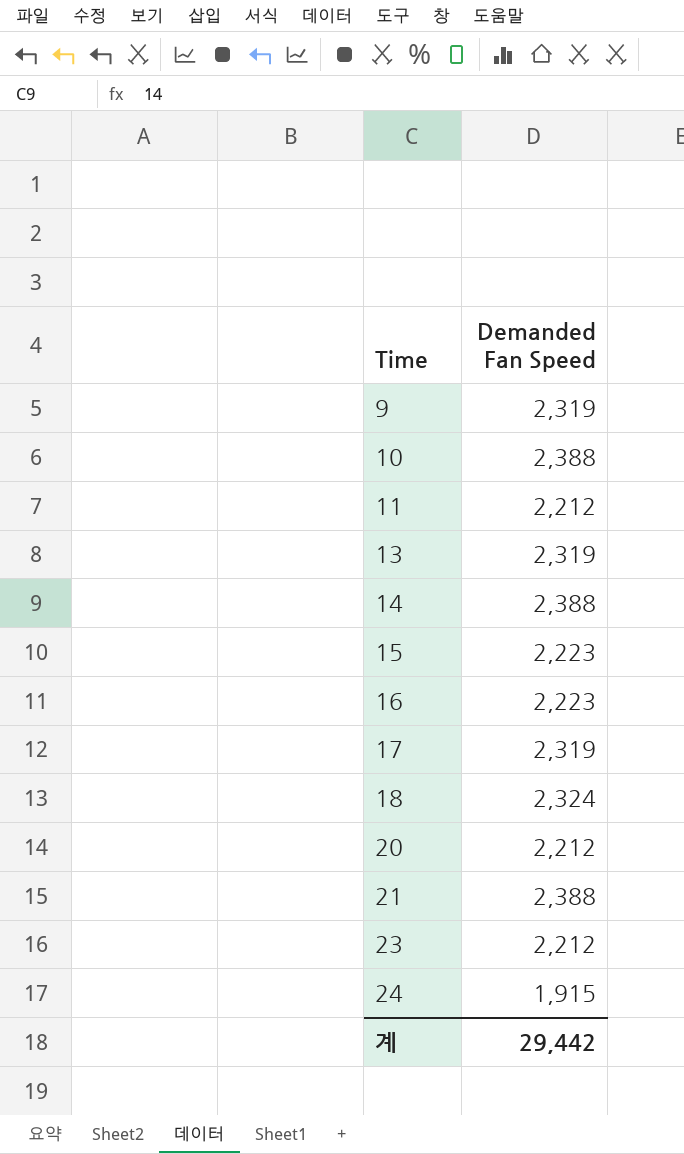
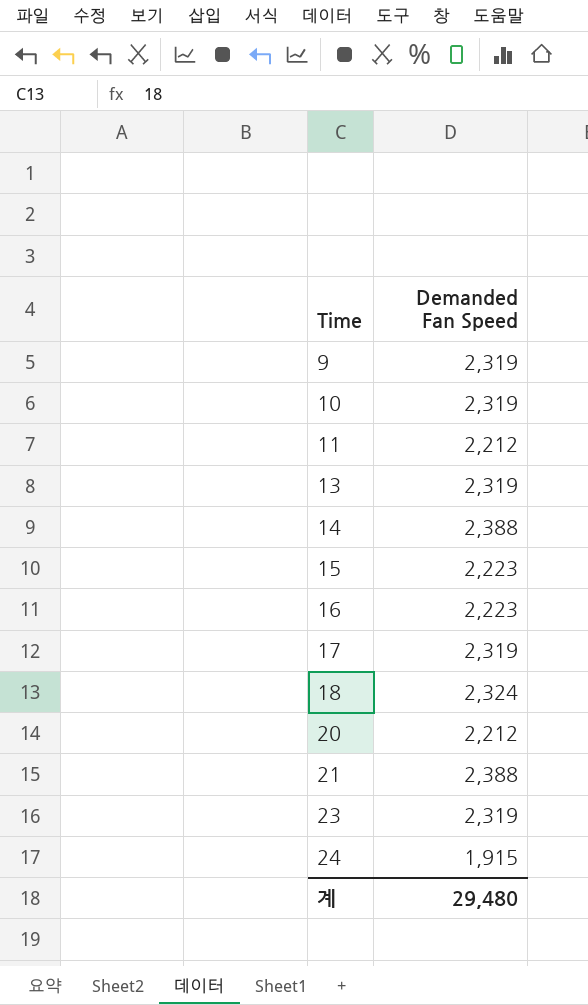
10 | Demanded Fan Speed: 2,388 -> 2,319
23 | Demanded Fan Speed: 2,212 -> 2,319
계 | Demanded Fan Speed: 29,442 -> 29,480

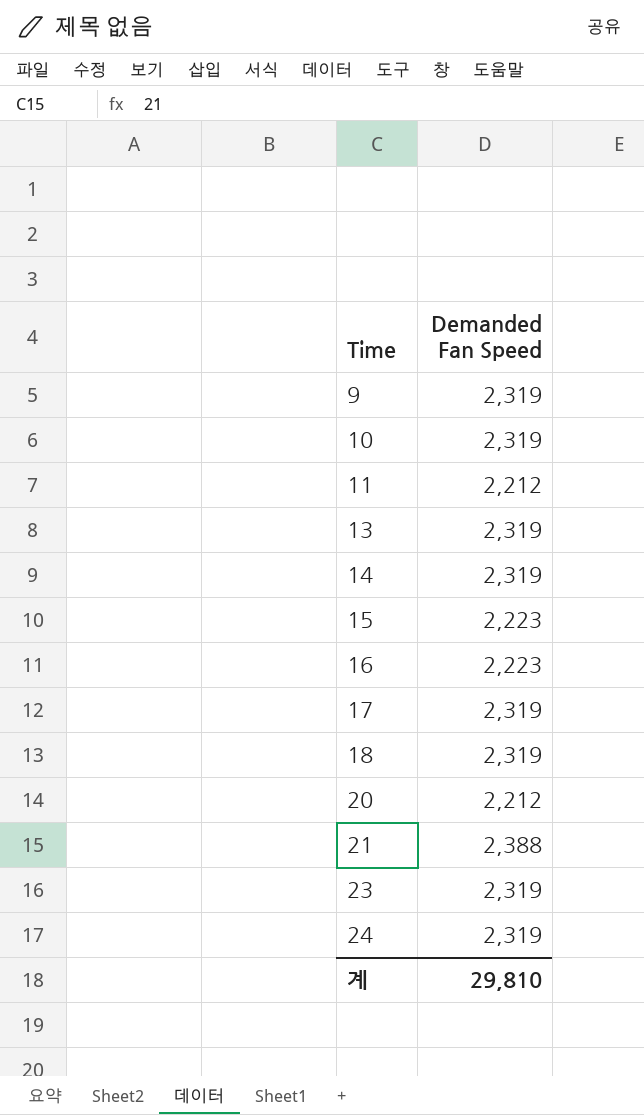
14 | Demanded Fan Speed: 2,388 -> 2,319
18 | Demanded Fan Speed: 2,324 -> 2,319
24 | Demanded Fan Speed: 1,915 -> 2,319
계 | Demanded Fan Speed: 29,480 -> 29,810

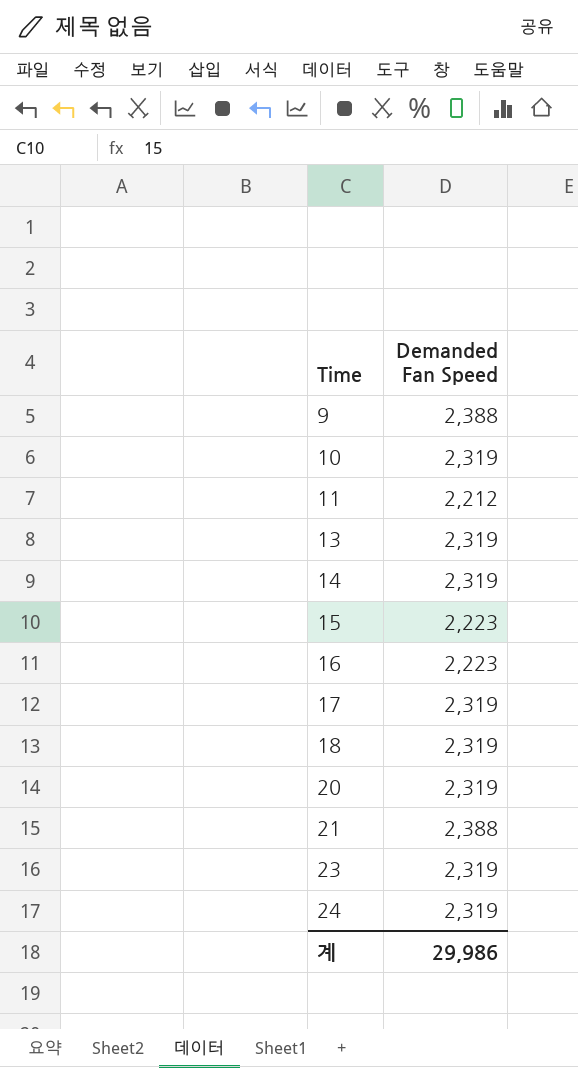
9 | Demanded Fan Speed: 2,319 -> 2,388
20 | Demanded Fan Speed: 2,212 -> 2,319
계 | Demanded Fan Speed: 29,810 -> 29,986

